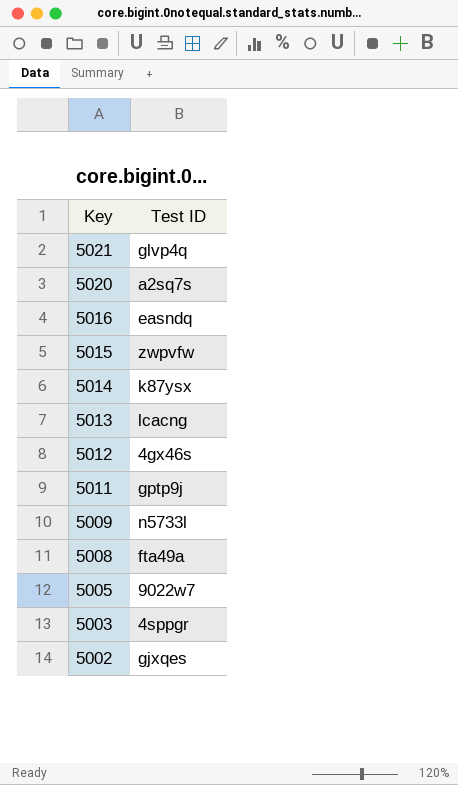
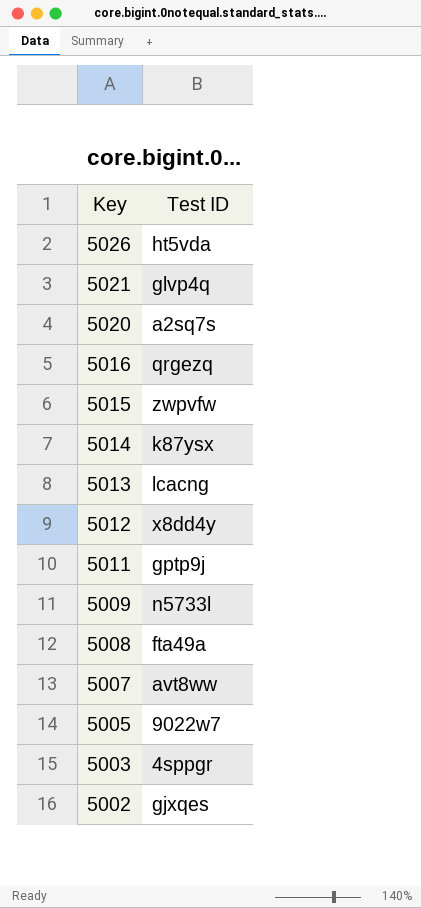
row 5026: none -> ht5vda
5016 | Test ID: easndq -> qrgezq
5012 | Test ID: 4gx46s -> x8dd4y
row 5007: none -> avt8ww

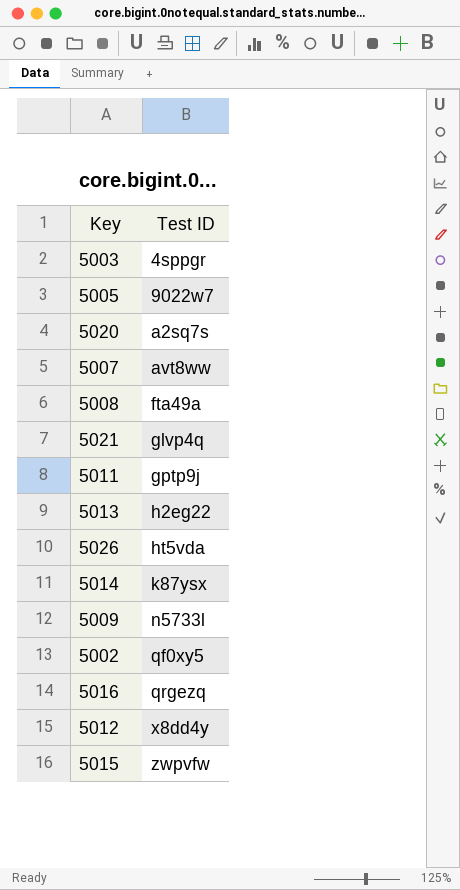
row order: Key descending -> Test ID ascending
5013 | Test ID: lcacng -> h2eg22
5002 | Test ID: gjxqes -> qf0xy5

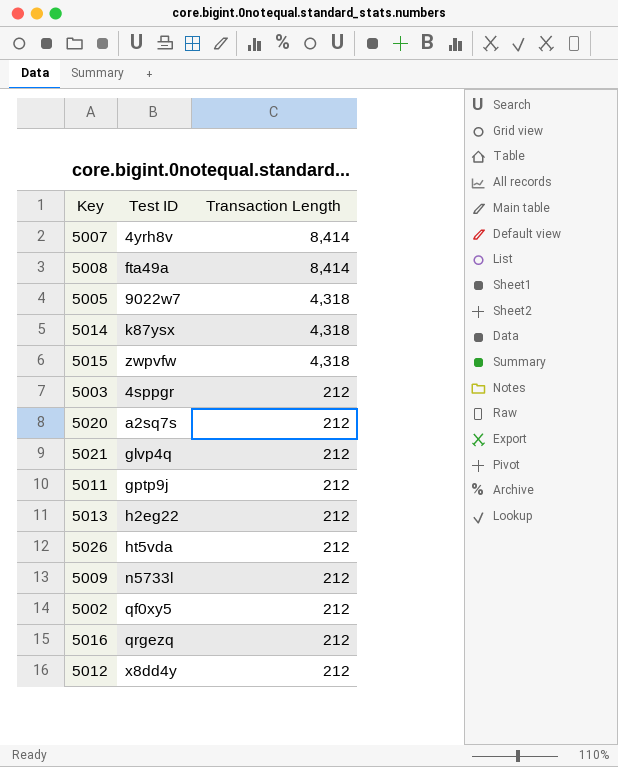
row order: Test ID ascending -> Transaction Length descending
column Transaction Length | position: none -> 3
5007 | Test ID: avt8ww -> 4yrh8v

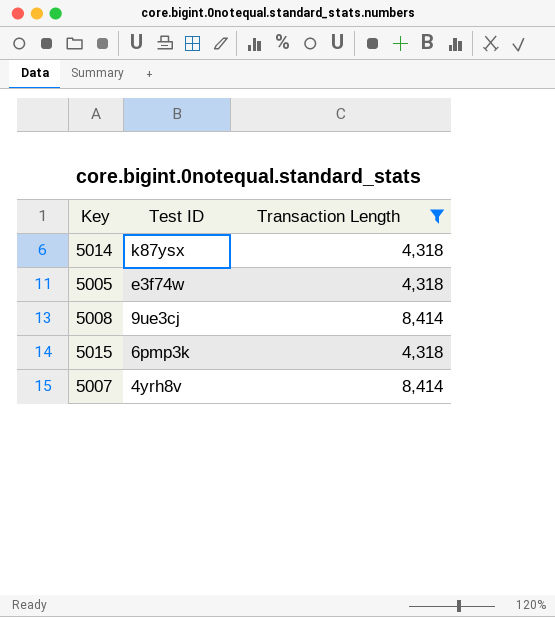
filter: none -> Transaction Length != 212
row order: Transaction Length descending -> Test ID descending
5005 | Test ID: 9022w7 -> e3f74w
5008 | Test ID: fta49a -> 9ue3cj
5015 | Test ID: zwpvfw -> 6pmp3k

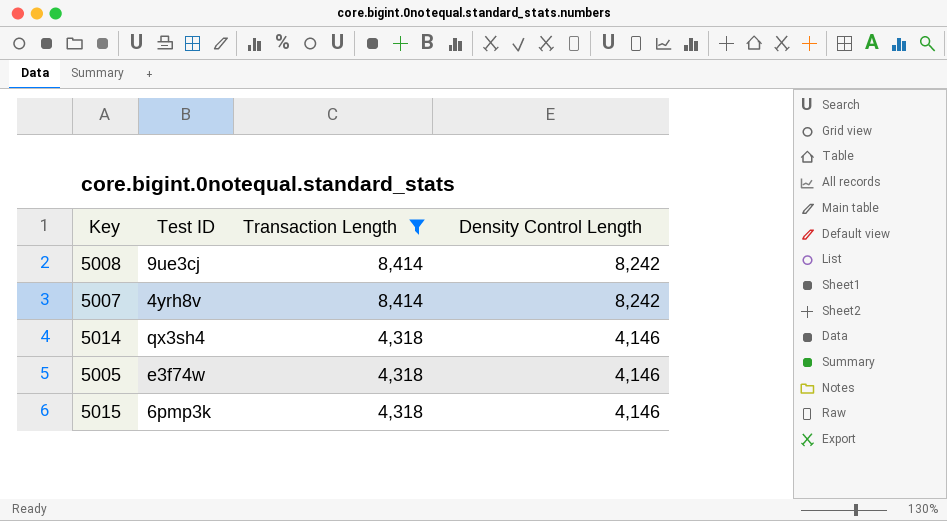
row order: Test ID descending -> Transaction Length descending
column Density Control Length | position: none -> 4
5014 | Test ID: k87ysx -> qx3sh4

